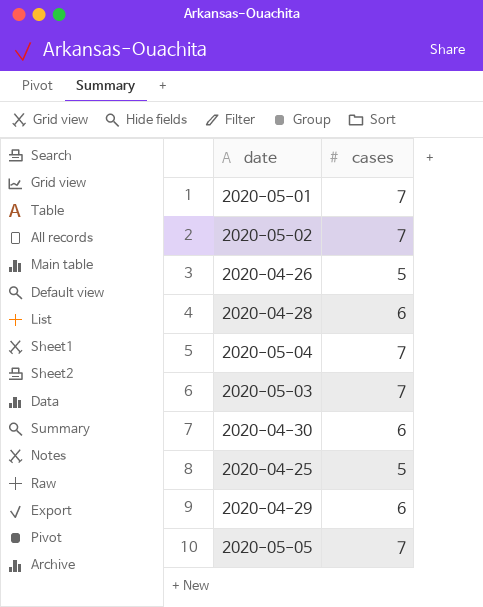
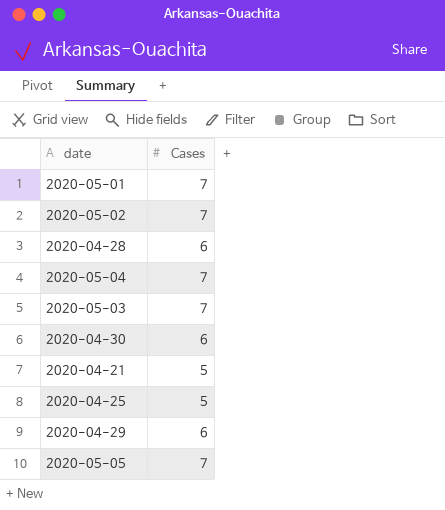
column name: cases -> Cases
row 2020-04-26: 5 -> none
row 2020-04-21: none -> 5

